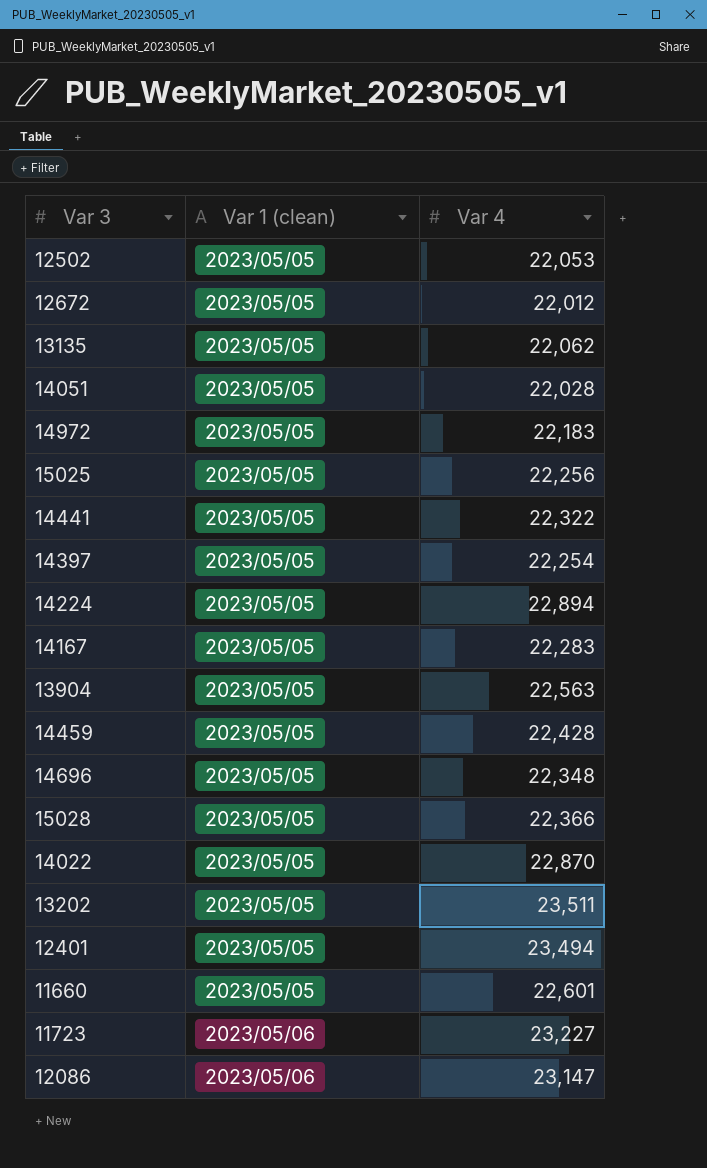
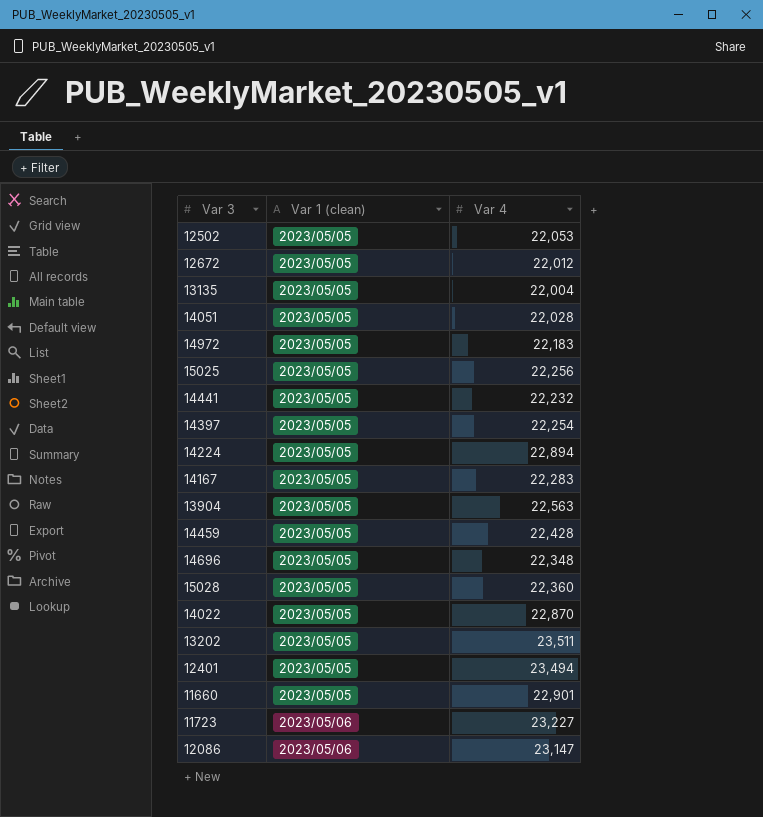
13135 | Var 4: 22,062 -> 22,004
14441 | Var 4: 22,322 -> 22,232
15028 | Var 4: 22,366 -> 22,360
11660 | Var 4: 22,601 -> 22,901

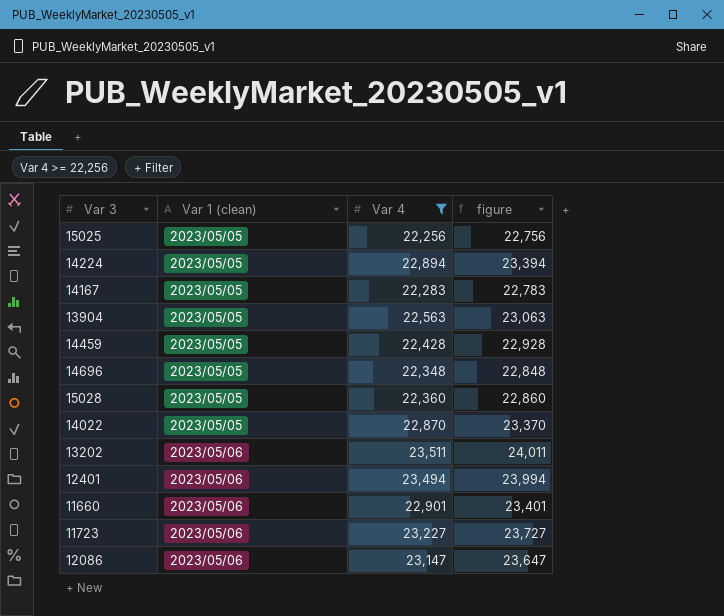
filter: none -> Var 4 >= 22,256
column figure | formula: none -> [Var 4] + 500
13202 | Var 1 (clean): 2023/05/05 -> 2023/05/06
12401 | Var 1 (clean): 2023/05/05 -> 2023/05/06
11660 | Var 1 (clean): 2023/05/05 -> 2023/05/06

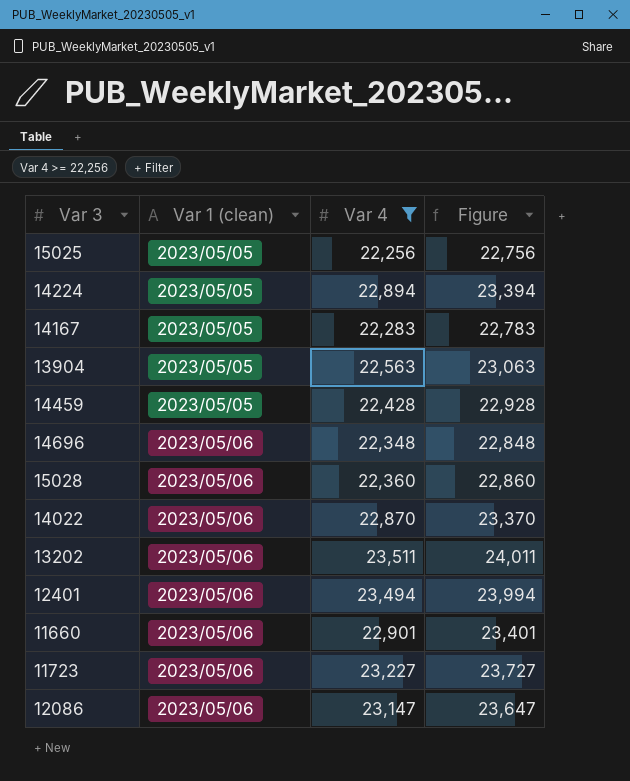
column name: figure -> Figure
14696 | Var 1 (clean): 2023/05/05 -> 2023/05/06
15028 | Var 1 (clean): 2023/05/05 -> 2023/05/06
14022 | Var 1 (clean): 2023/05/05 -> 2023/05/06

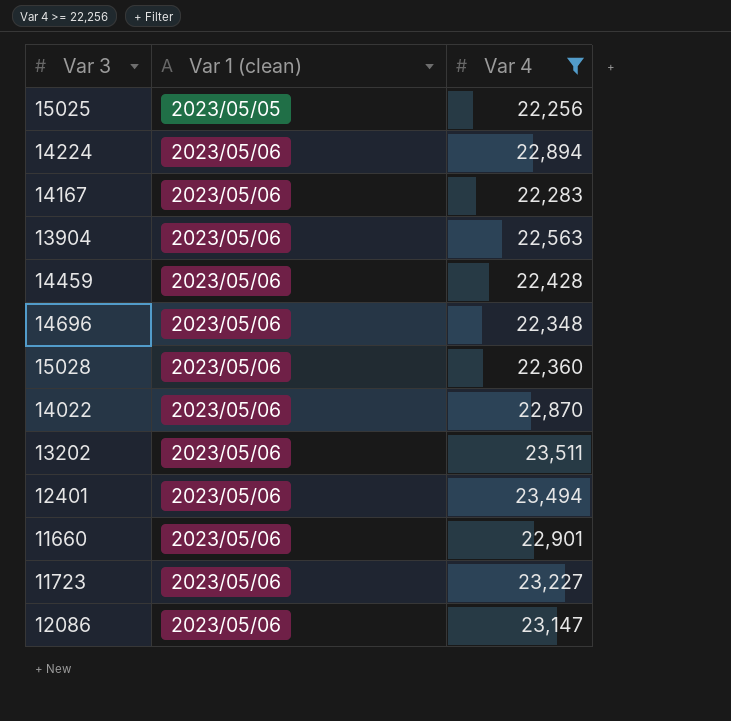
column Figure | formula: [Var 4] + 500 -> none
14224 | Var 1 (clean): 2023/05/05 -> 2023/05/06
14167 | Var 1 (clean): 2023/05/05 -> 2023/05/06
13904 | Var 1 (clean): 2023/05/05 -> 2023/05/06
14459 | Var 1 (clean): 2023/05/05 -> 2023/05/06

